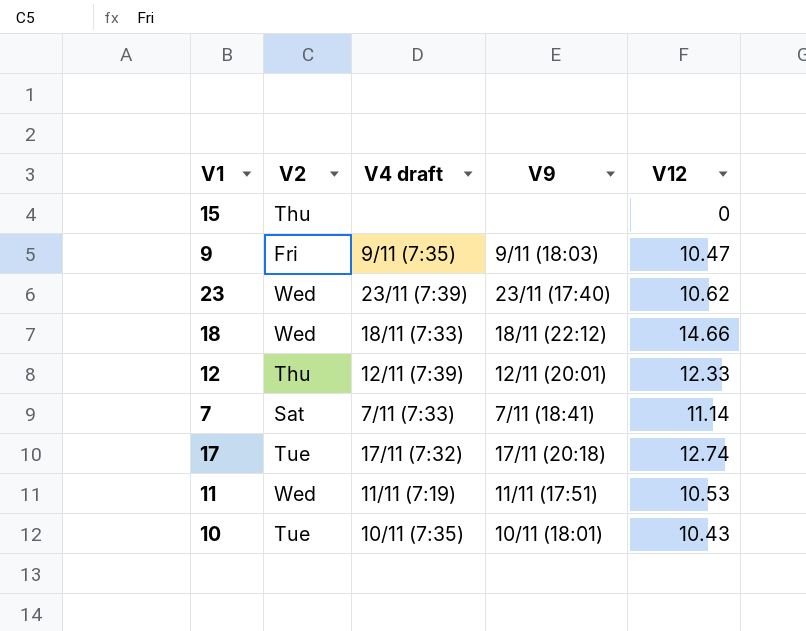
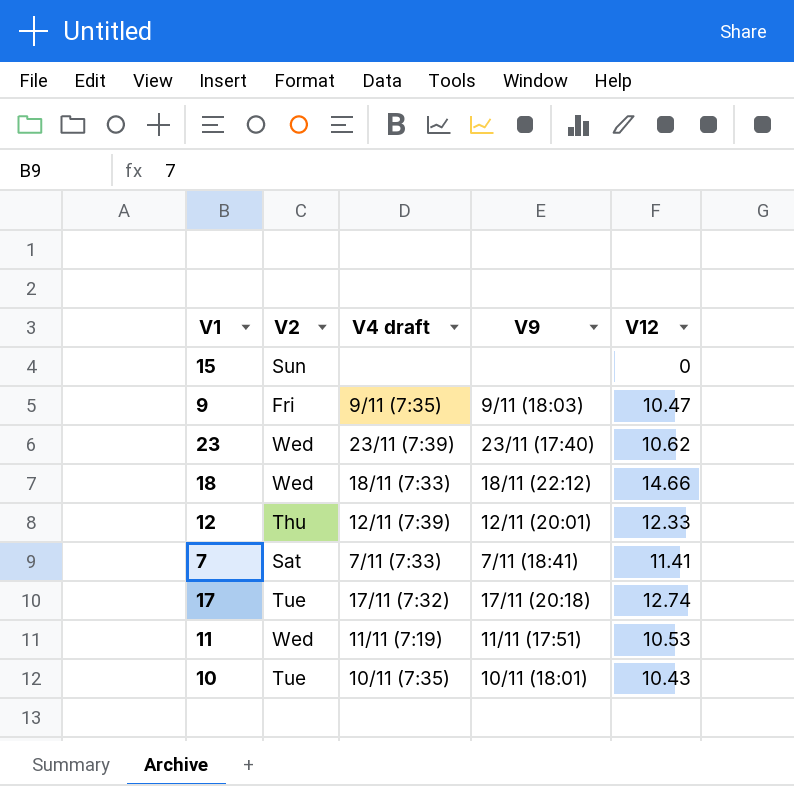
15 | V2: Thu -> Sun
7 | V12: 11.14 -> 11.41

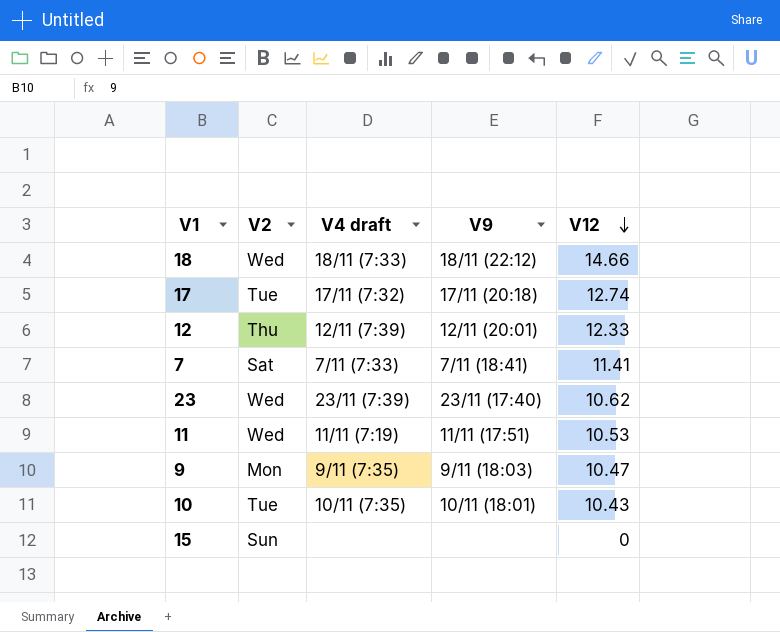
row order: none -> V12 descending
9 | V2: Fri -> Mon

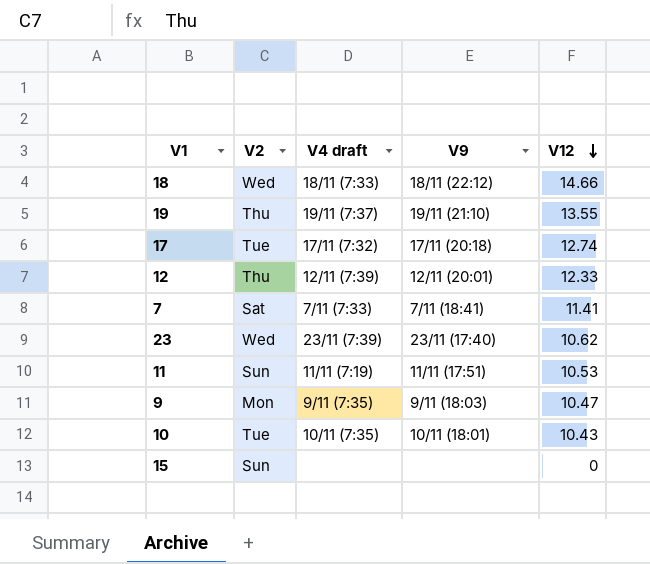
row 19: none -> Thu | 19/11 (7:37) | 19/11 (21:10) | 13.55
11 | V2: Wed -> Sun

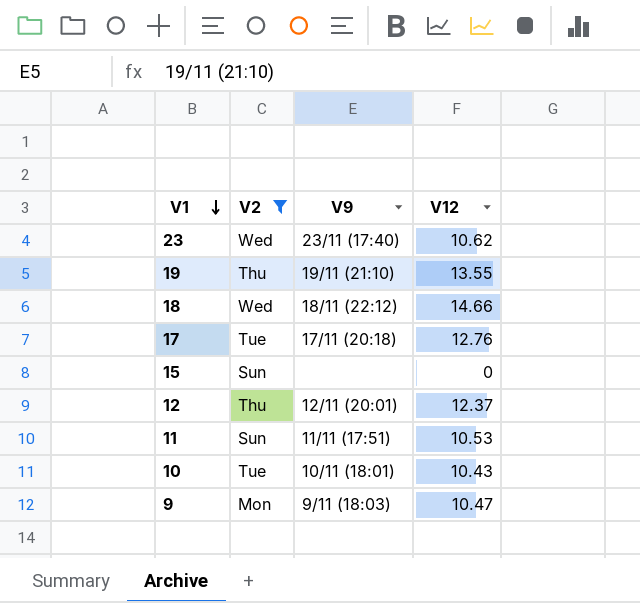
filter: none -> V2 != Sat
row order: V12 descending -> V1 descending
column V4 draft | position: 3 -> none
17 | V12: 12.74 -> 12.76
12 | V12: 12.33 -> 12.37

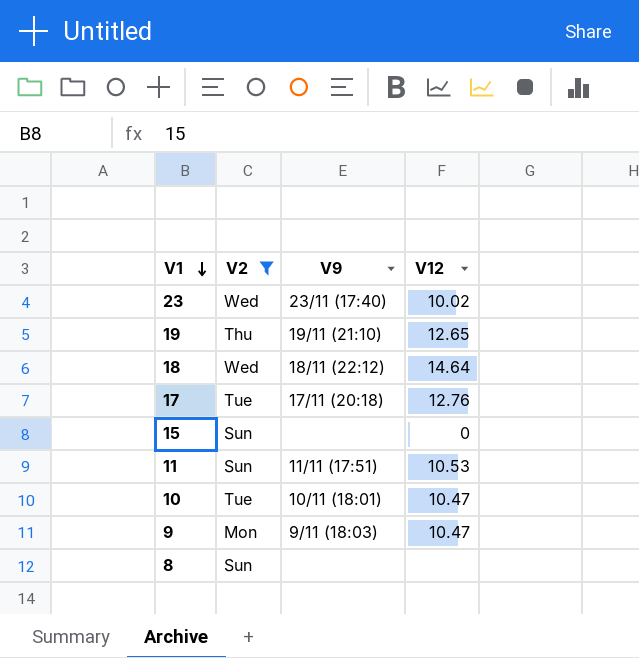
row 12: Thu | 12/11 (20:01) | 12.37 -> none
23 | V12: 10.62 -> 10.02
19 | V12: 13.55 -> 12.65
18 | V12: 14.66 -> 14.64
10 | V12: 10.43 -> 10.47
row 8: none -> Sun | none | none

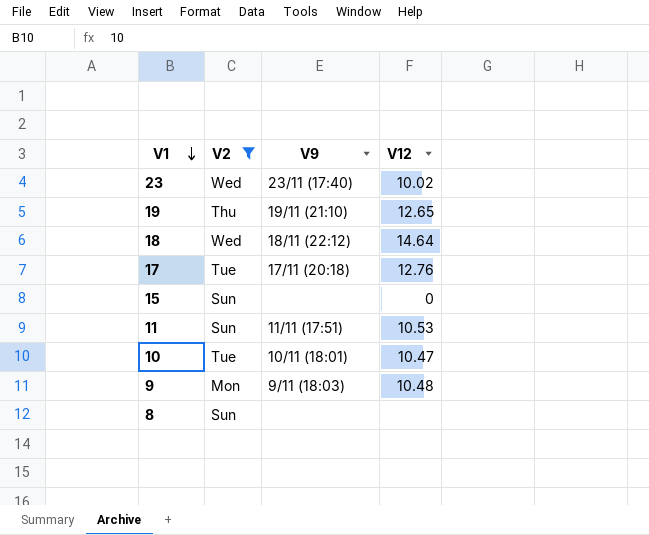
9 | V12: 10.47 -> 10.48

